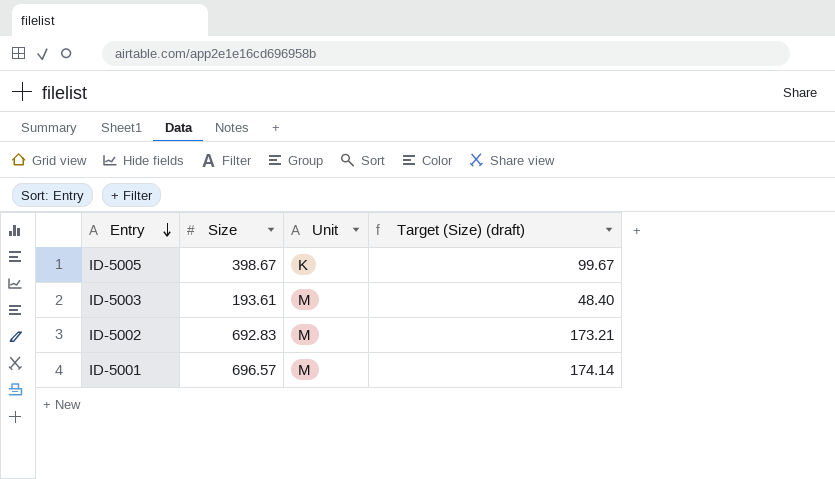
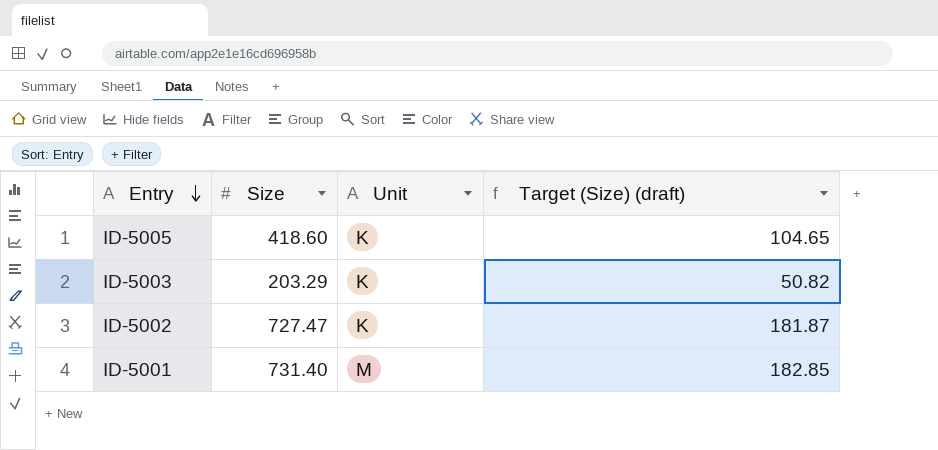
ID-5005 | Size: 398.67 -> 418.60
ID-5005 | Target (Size) (draft): 99.67 -> 104.65
ID-5003 | Size: 193.61 -> 203.29
ID-5003 | Unit: M -> K
ID-5003 | Target (Size) (draft): 48.40 -> 50.82
ID-5002 | Size: 692.83 -> 727.47
ID-5002 | Unit: M -> K
ID-5002 | Target (Size) (draft): 173.21 -> 181.87
ID-5001 | Size: 696.57 -> 731.40
ID-5001 | Target (Size) (draft): 174.14 -> 182.85

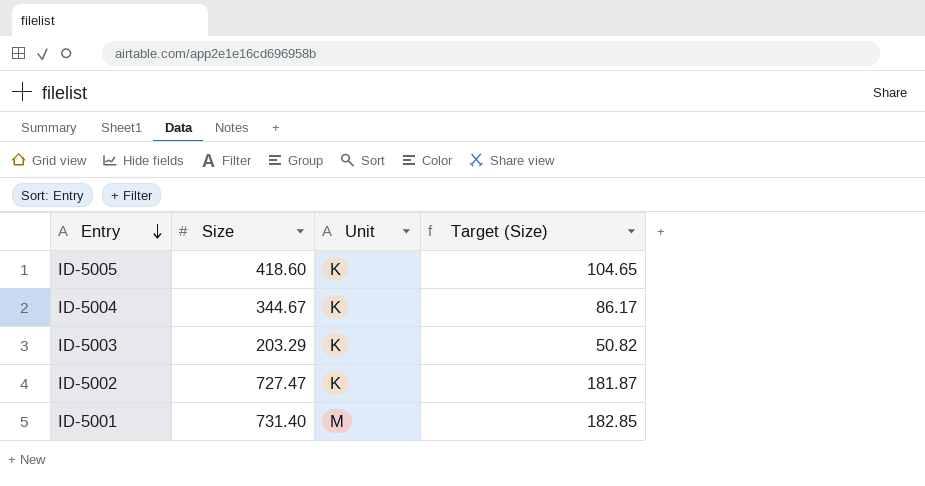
column name: Target (Size) (draft) -> Target (Size)
row ID-5004: none -> 344.67 | K | 86.17

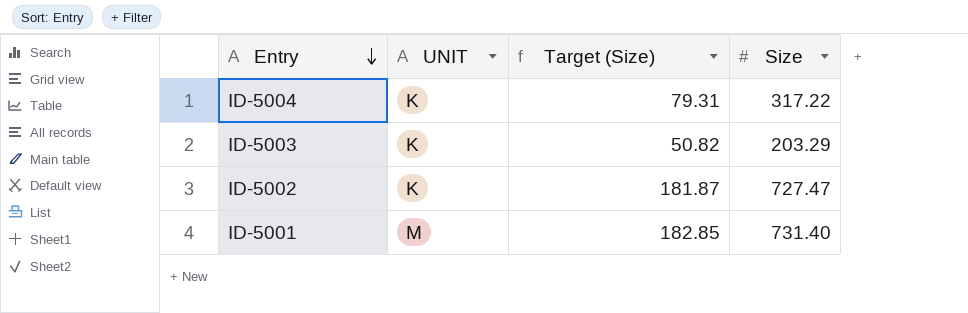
column name: Unit -> UNIT
column Size | position: 2 -> 4
row ID-5005: 418.60 | K | 104.65 -> none
ID-5004 | Target (Size): 86.17 -> 79.31
ID-5004 | Size: 344.67 -> 317.22

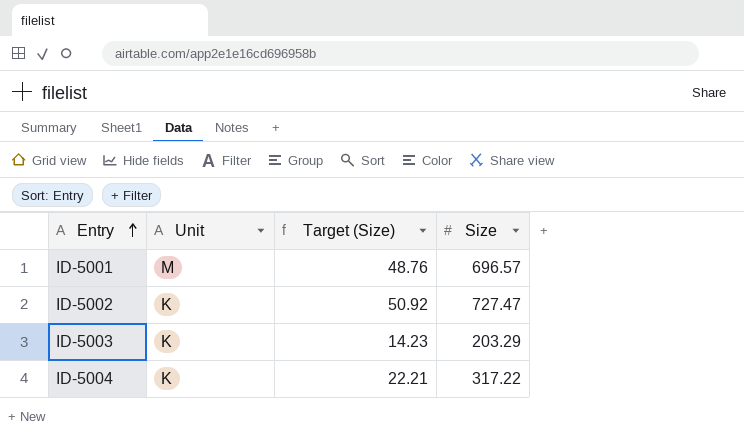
row order: Entry descending -> Entry ascending
column name: UNIT -> Unit
column Target (Size) | formula: [Size] * 0.25 -> [Size] * 0.07
ID-5001 | Size: 731.40 -> 696.57

